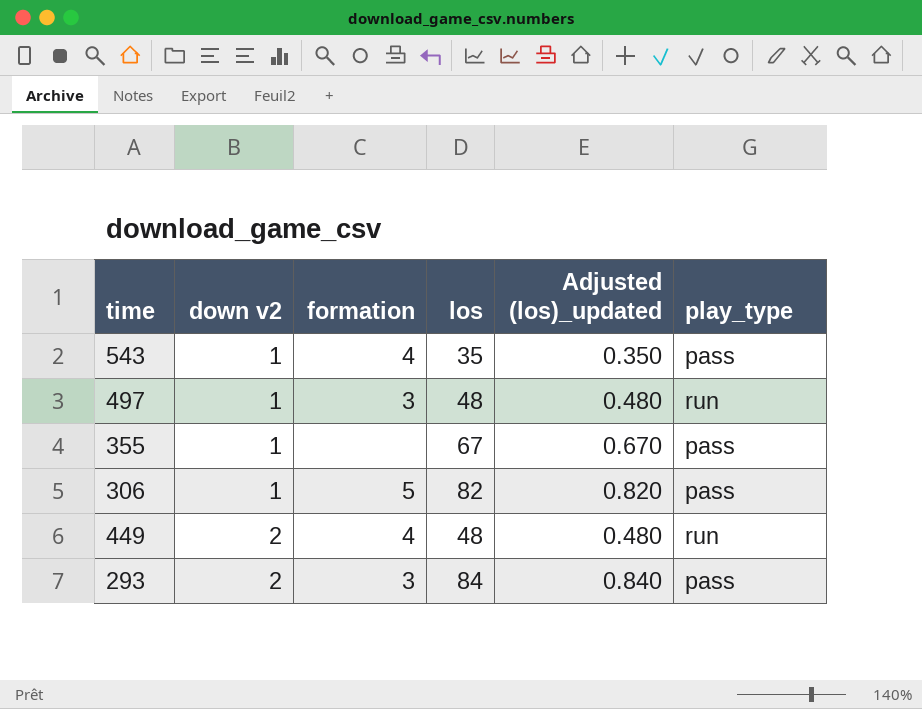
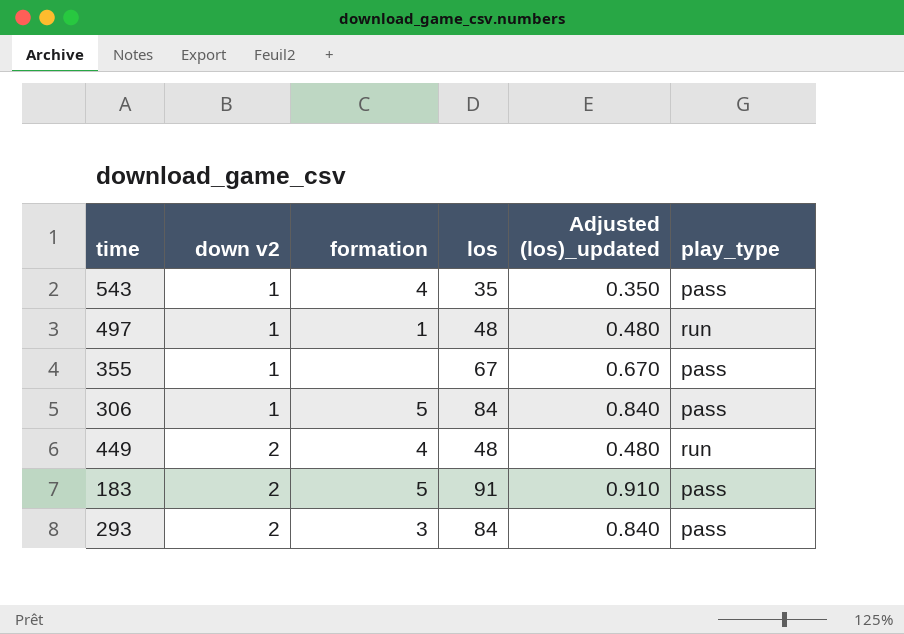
497 | formation: 3 -> 1
306 | los: 82 -> 84
306 | Adjusted (los)_updated: 0.820 -> 0.840
row 183: none -> 2 | 5 | 91 | 0.910 | pass

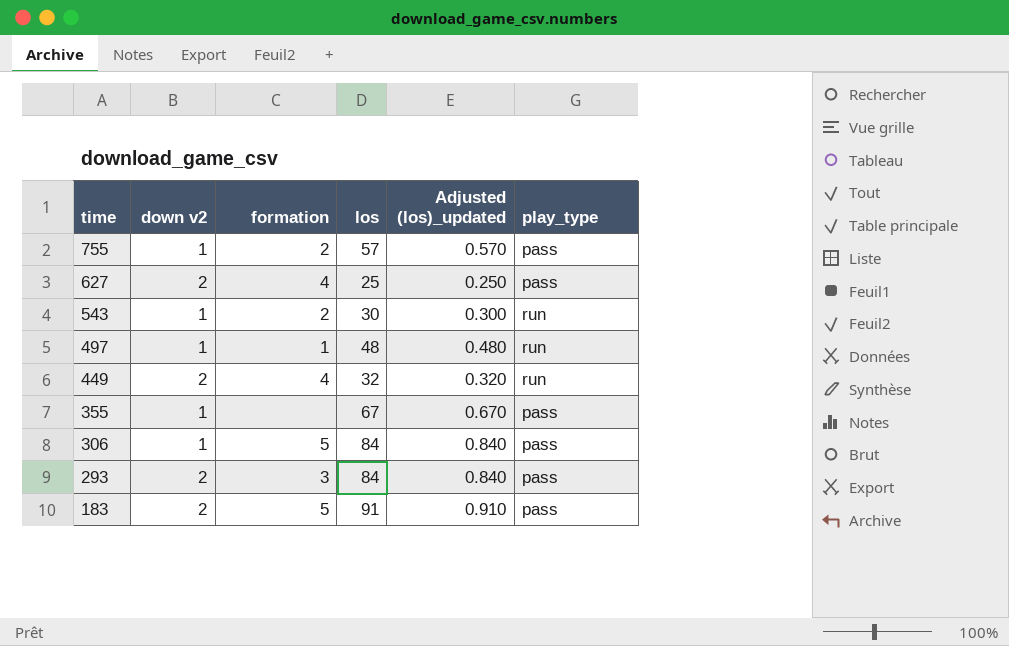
row order: down v2 ascending -> time descending
row 755: none -> 1 | 2 | 57 | 0.570 | pass
row 627: none -> 2 | 4 | 25 | 0.250 | pass
543 | formation: 4 -> 2
543 | los: 35 -> 30
543 | Adjusted (los)_updated: 0.350 -> 0.300
543 | play_type: pass -> run
449 | los: 48 -> 32
449 | Adjusted (los)_updated: 0.480 -> 0.320

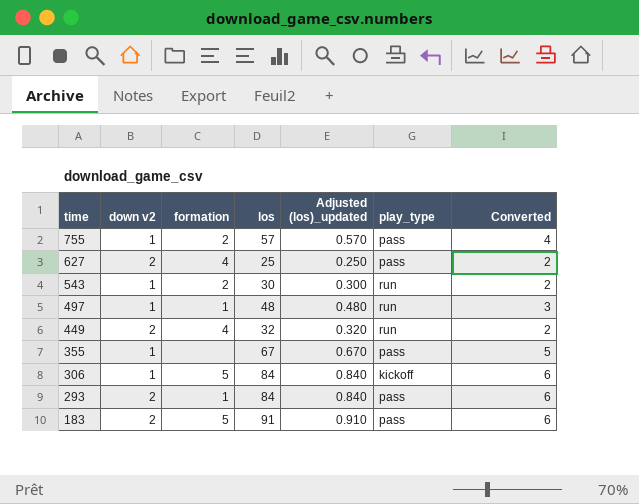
column Converted | formula: none -> [los] * 0.07
306 | play_type: pass -> kickoff
293 | formation: 3 -> 1

